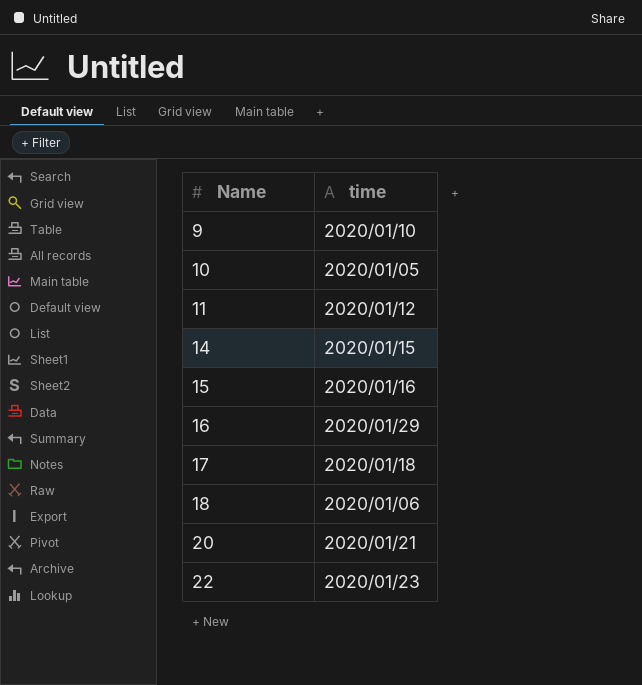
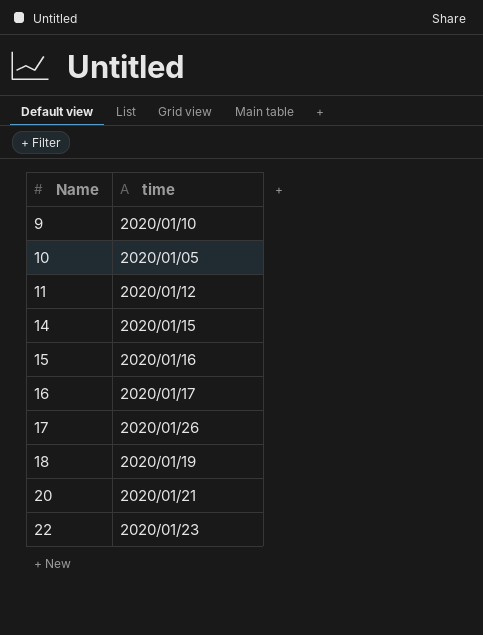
16 | time: 2020/01/29 -> 2020/01/17
17 | time: 2020/01/18 -> 2020/01/26
18 | time: 2020/01/06 -> 2020/01/19

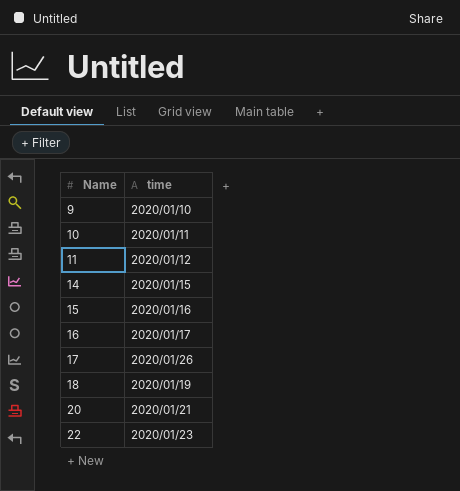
10 | time: 2020/01/05 -> 2020/01/11

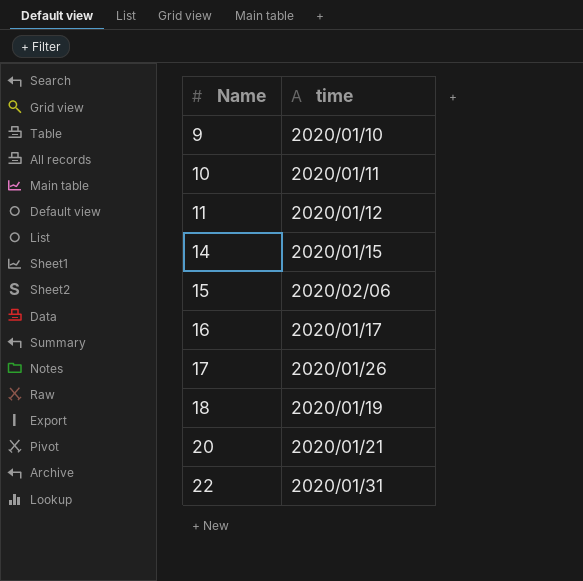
15 | time: 2020/01/16 -> 2020/02/06
22 | time: 2020/01/23 -> 2020/01/31

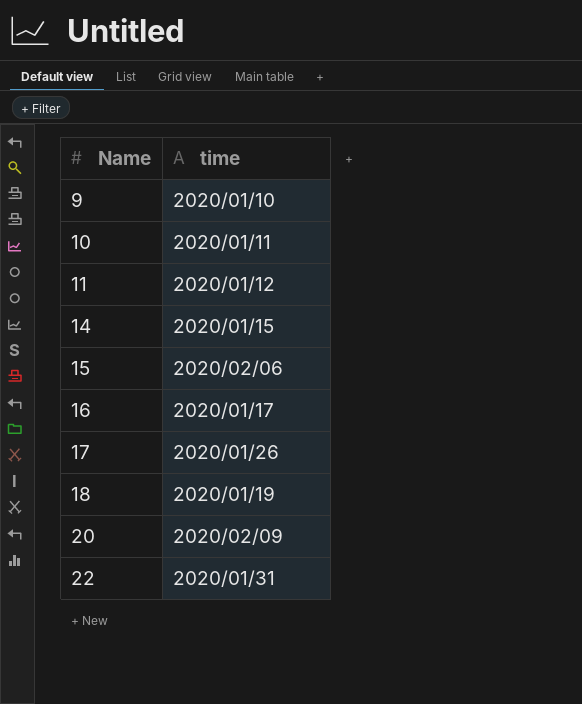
20 | time: 2020/01/21 -> 2020/02/09

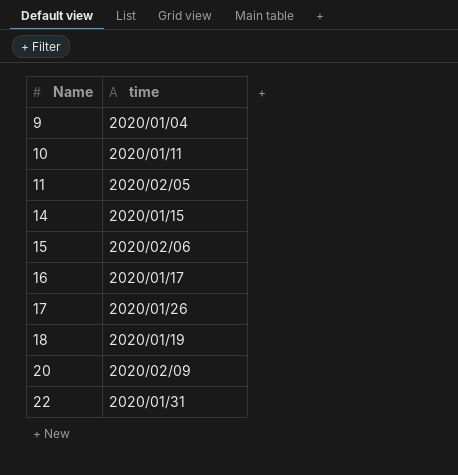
9 | time: 2020/01/10 -> 2020/01/04
11 | time: 2020/01/12 -> 2020/02/05

